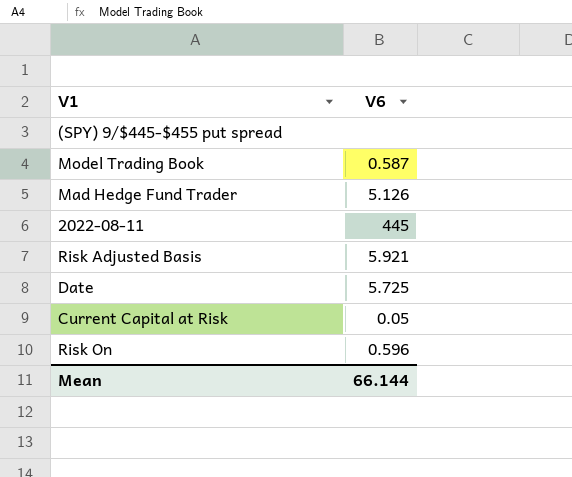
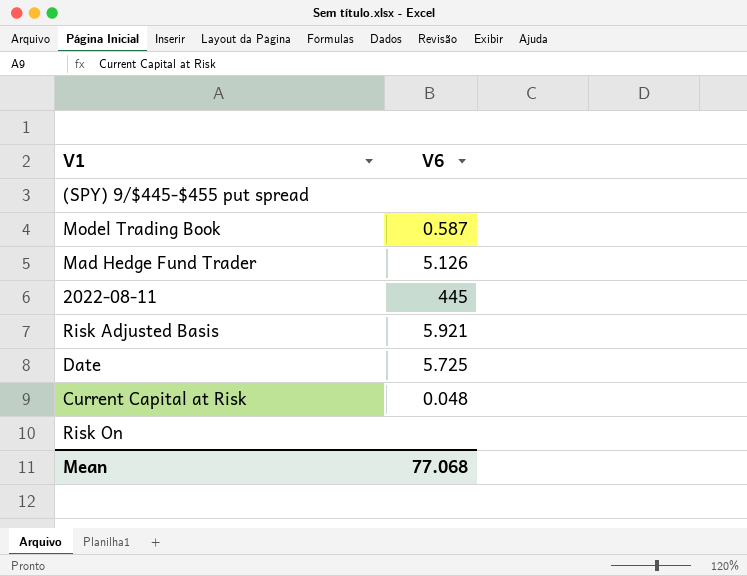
Current Capital at Risk | V6: 0.05 -> 0.048
Risk On | V6: 0.596 -> none
Mean | V6: 66.144 -> 77.068

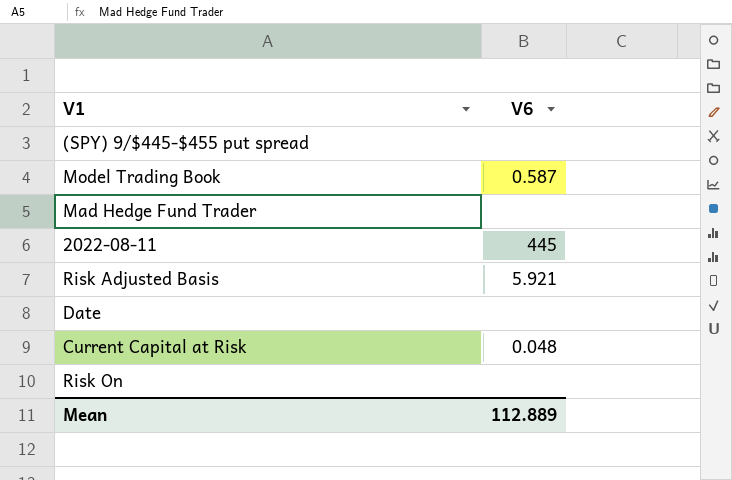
Mad Hedge Fund Trader | V6: 5.126 -> none
Date | V6: 5.725 -> none
Mean | V6: 77.068 -> 112.889

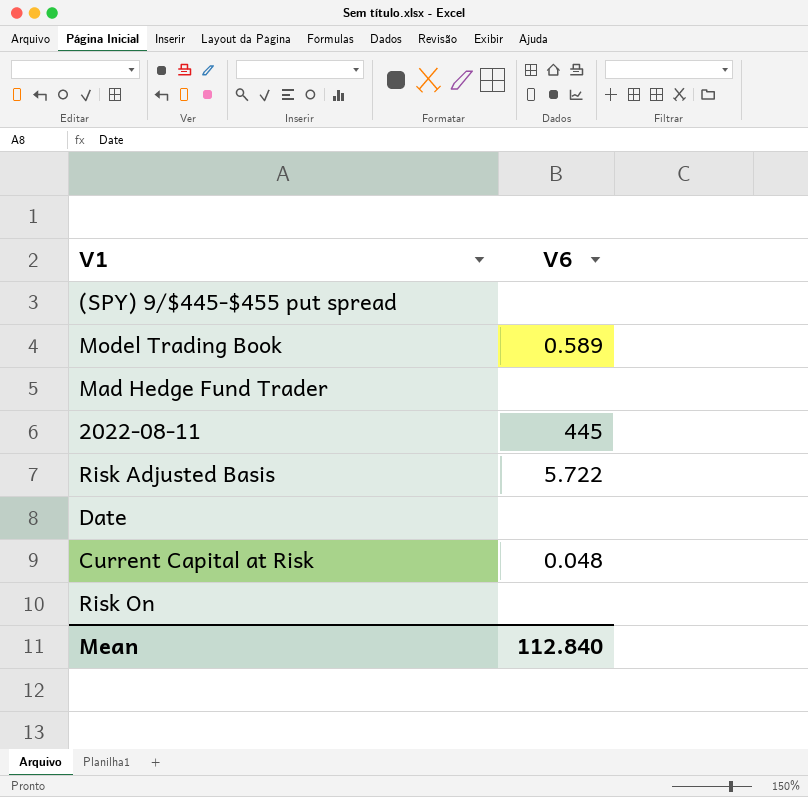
Model Trading Book | V6: 0.587 -> 0.589
Risk Adjusted Basis | V6: 5.921 -> 5.722
Mean | V6: 112.889 -> 112.840

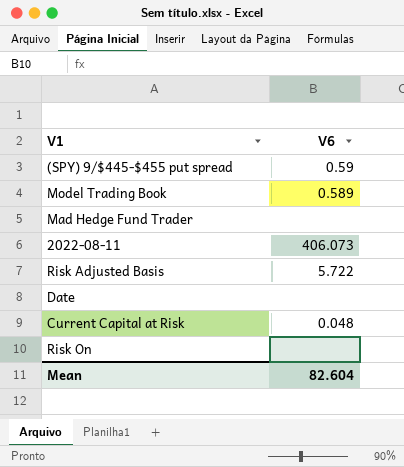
(SPY) 9/$445-$455 put spread | V6: none -> 0.59
2022-08-11 | V6: 445 -> 406.073
Mean | V6: 112.840 -> 82.604

